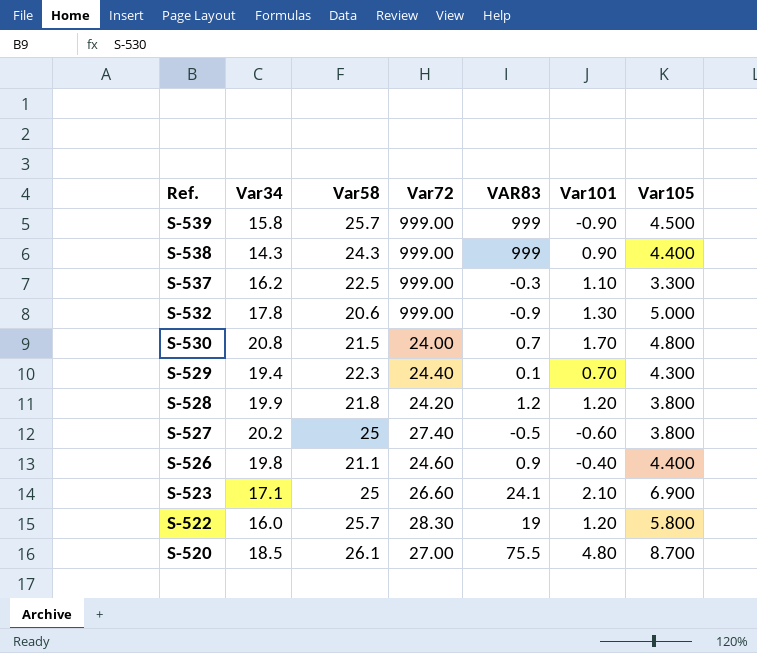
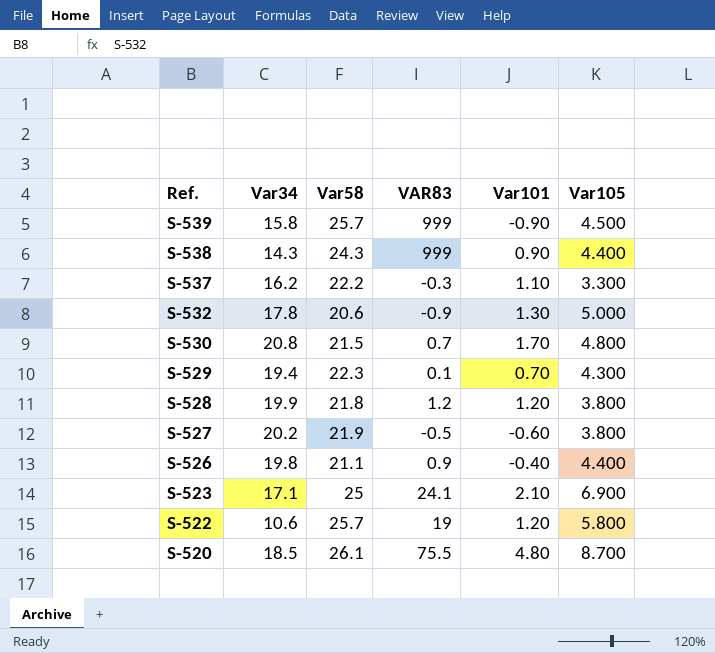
column Var72 | position: 4 -> none
S-537 | Var58: 22.5 -> 22.2
S-527 | Var58: 25 -> 21.9
S-522 | Var34: 16.0 -> 10.6

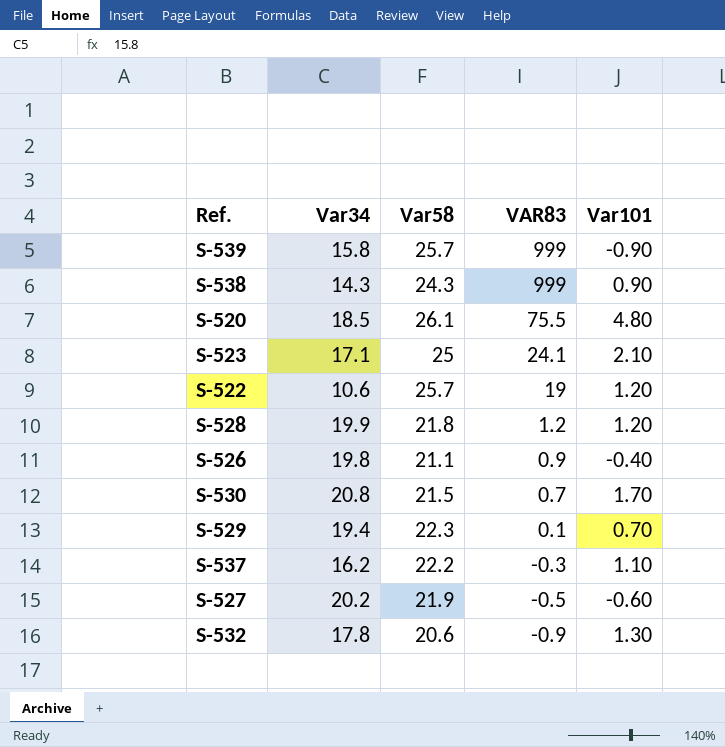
row order: Ref. descending -> VAR83 descending
column Var105 | position: 6 -> none

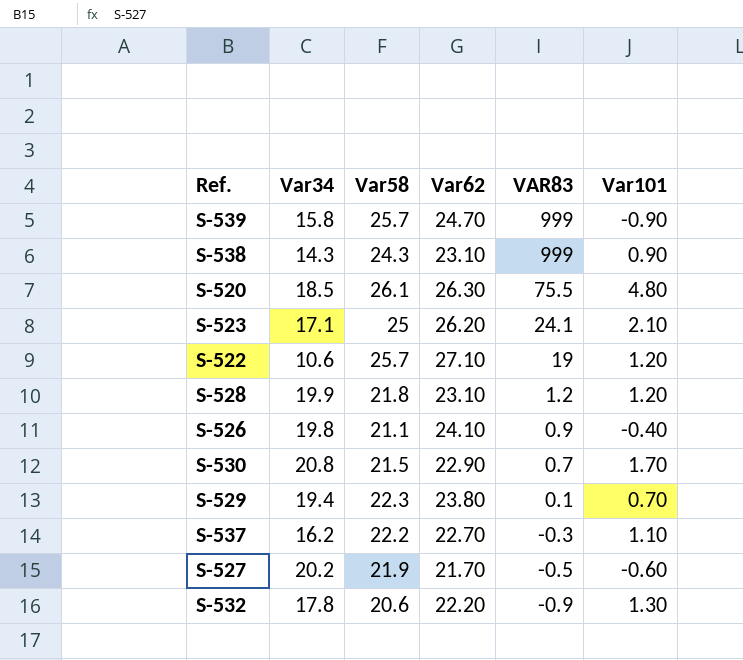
column Var62 | position: none -> 4

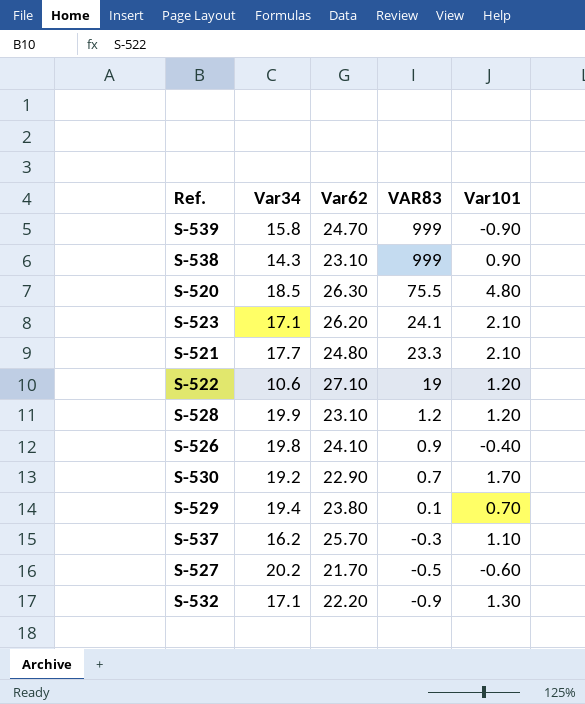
column Var58 | position: 3 -> none
row S-521: none -> 17.7 | 24.80 | 23.3 | 2.10
S-530 | Var34: 20.8 -> 19.2
S-537 | Var62: 22.70 -> 25.70
S-532 | Var34: 17.8 -> 17.1

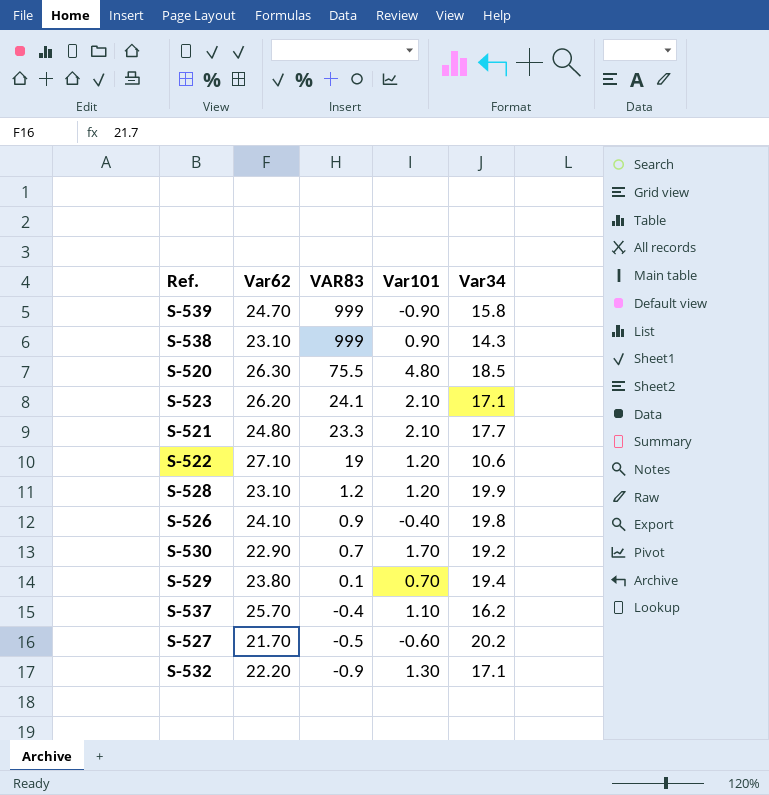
column Var34 | position: 2 -> 5
S-537 | VAR83: -0.3 -> -0.4

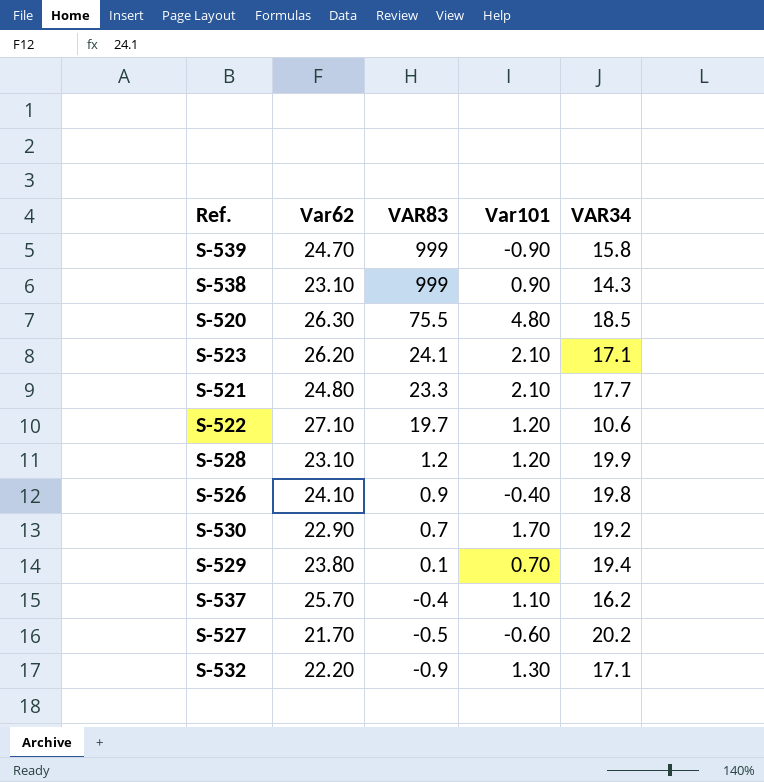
column name: Var34 -> VAR34
S-522 | VAR83: 19 -> 19.7

